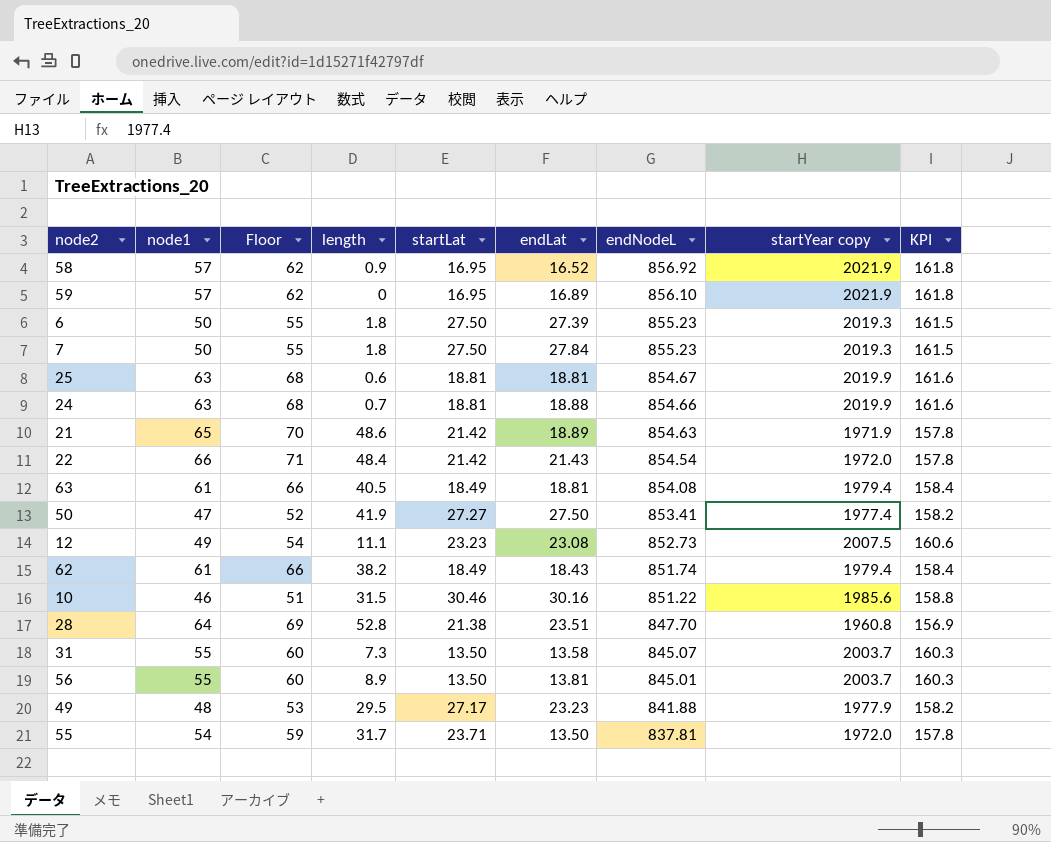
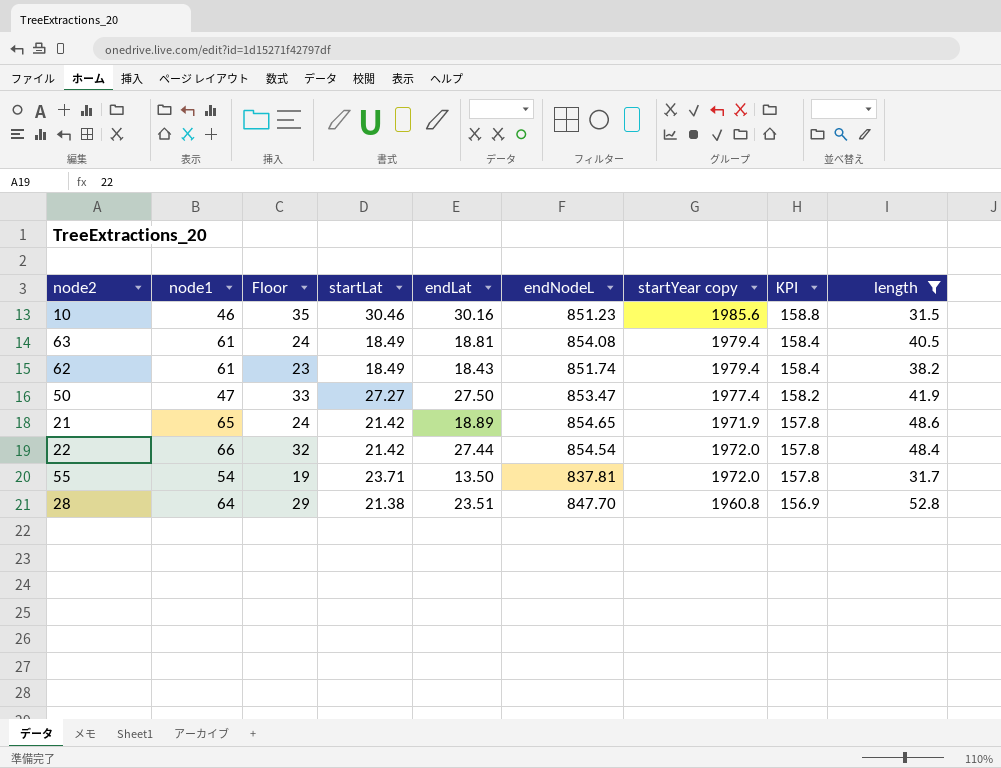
filter: none -> length >= 31.5
row order: endNodeL descending -> KPI descending
column Floor | formula: [node1] + 5 -> [endLat] + 5
column length | position: 4 -> 9
10 | endNodeL: 851.22 -> 851.23
50 | endNodeL: 853.41 -> 853.47
21 | endNodeL: 854.63 -> 854.65
22 | endLat: 21.43 -> 27.44

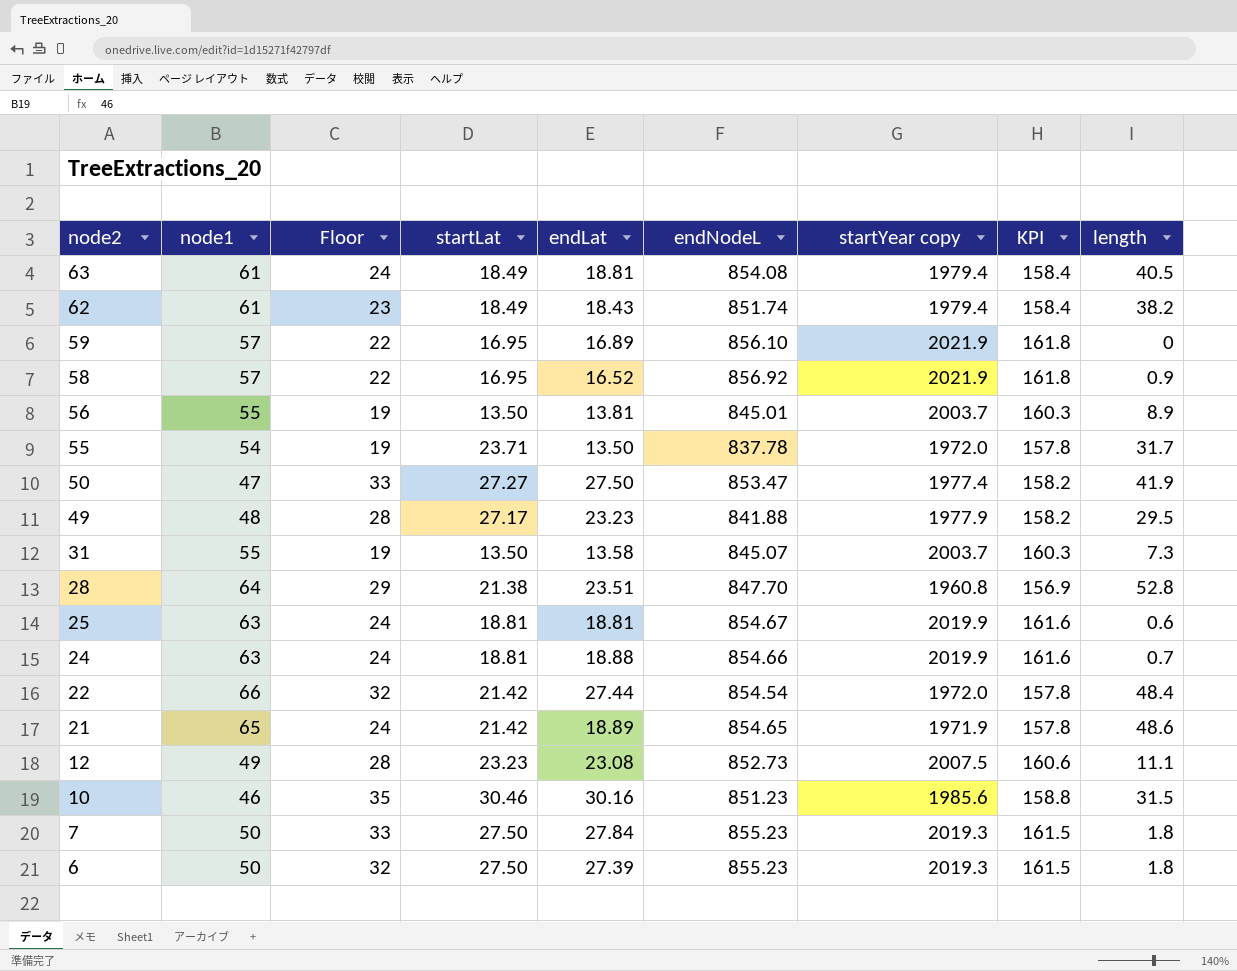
filter: length >= 31.5 -> none
row order: KPI descending -> node2 descending
55 | endNodeL: 837.81 -> 837.78

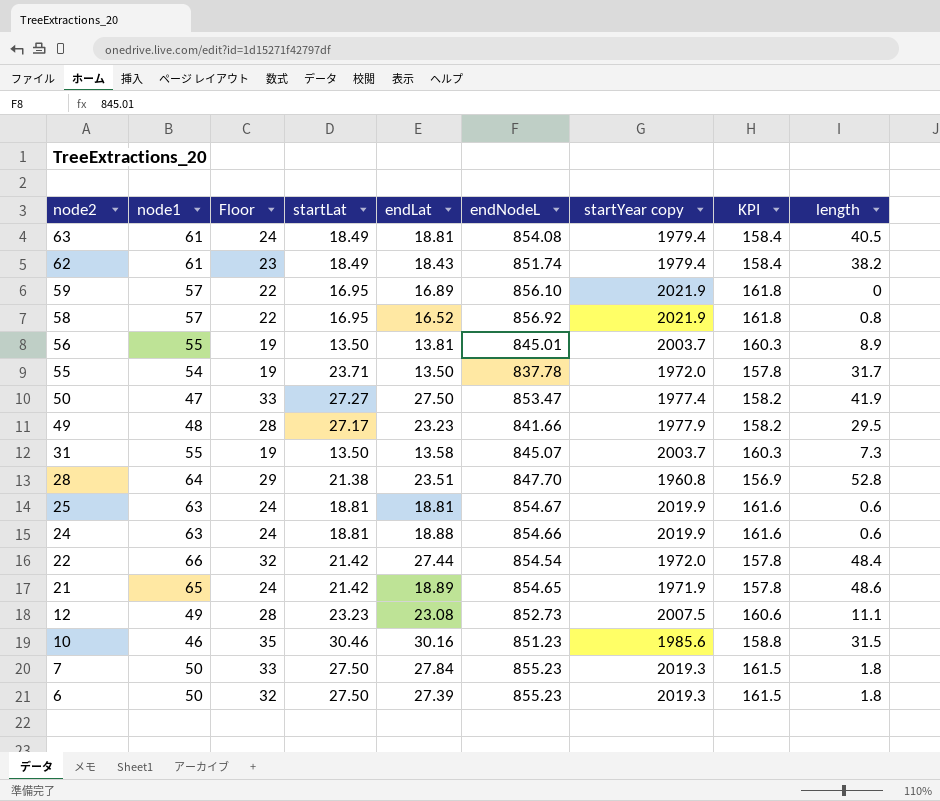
58 | length: 0.9 -> 0.8
49 | endNodeL: 841.88 -> 841.66
24 | length: 0.7 -> 0.6

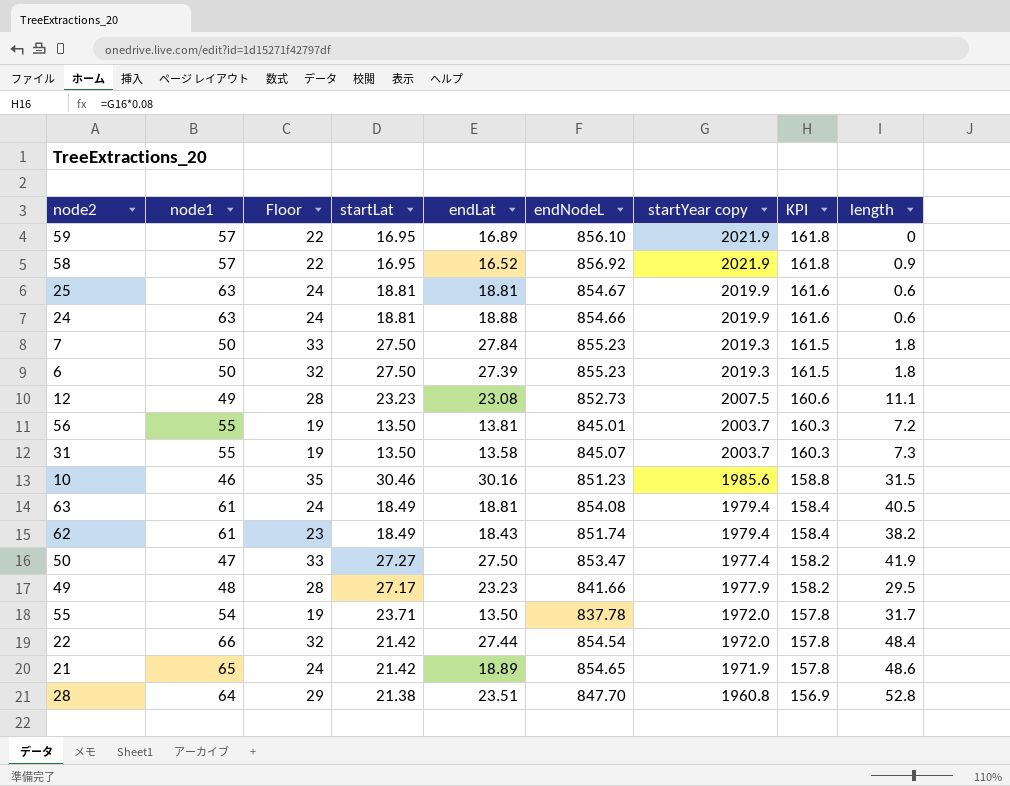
row order: node2 descending -> KPI descending
58 | length: 0.8 -> 0.9
56 | length: 8.9 -> 7.2

